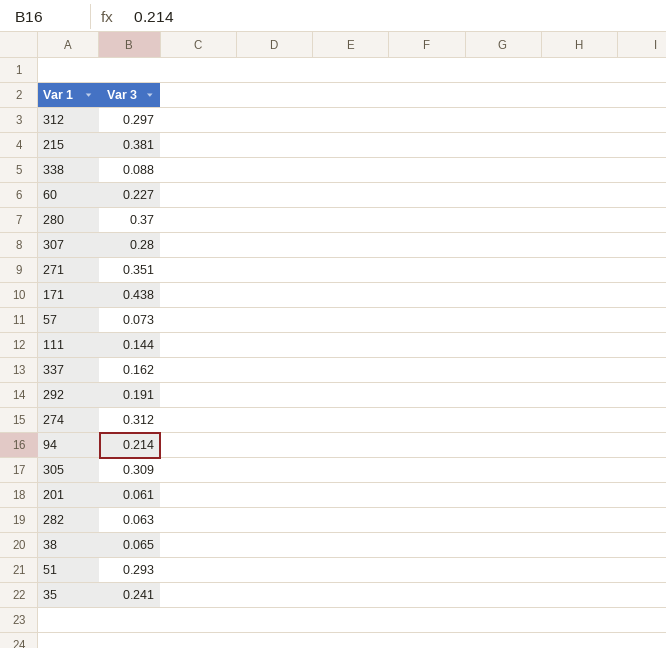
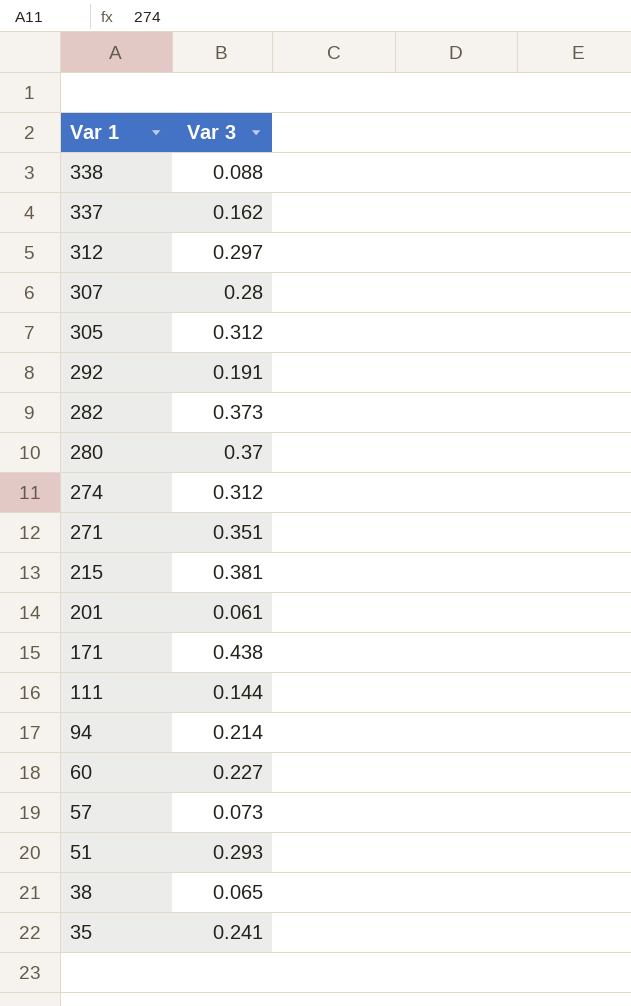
row order: none -> Var 1 descending
305 | Var 3: 0.309 -> 0.312
282 | Var 3: 0.063 -> 0.373

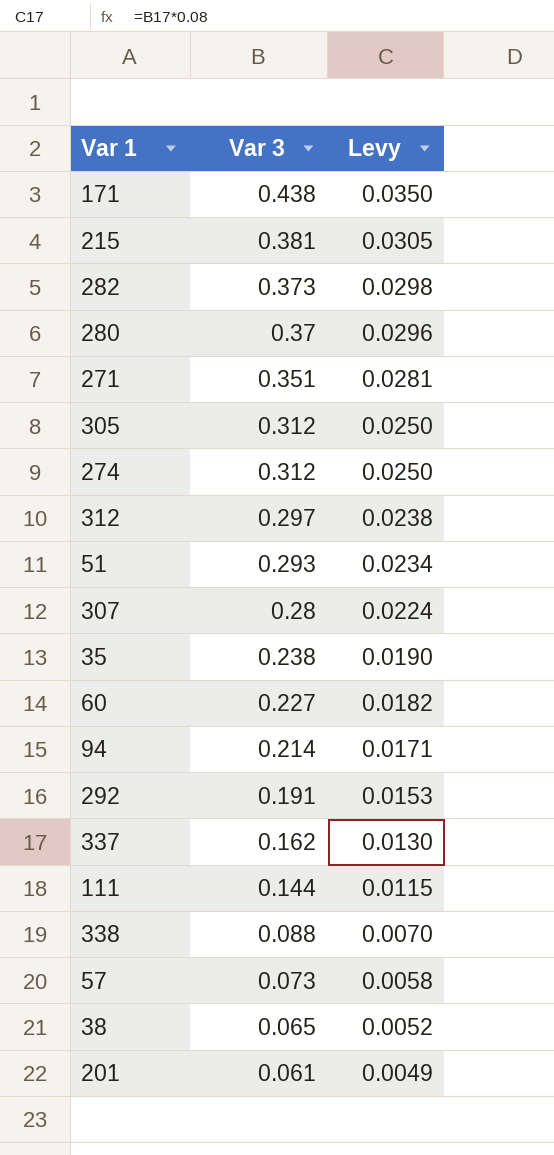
row order: Var 1 descending -> Var 3 descending
column Levy | formula: none -> [Var 3] * 0.08
35 | Var 3: 0.241 -> 0.238

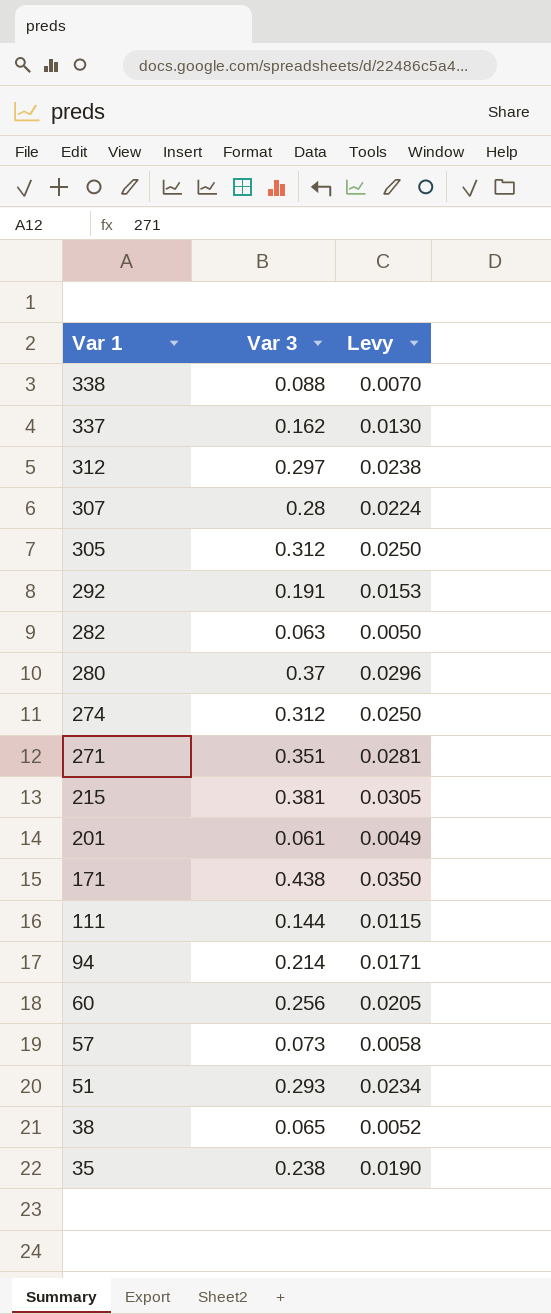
row order: Var 3 descending -> Var 1 descending
282 | Var 3: 0.373 -> 0.063
282 | Levy: 0.0298 -> 0.0050
60 | Var 3: 0.227 -> 0.256
60 | Levy: 0.0182 -> 0.0205

